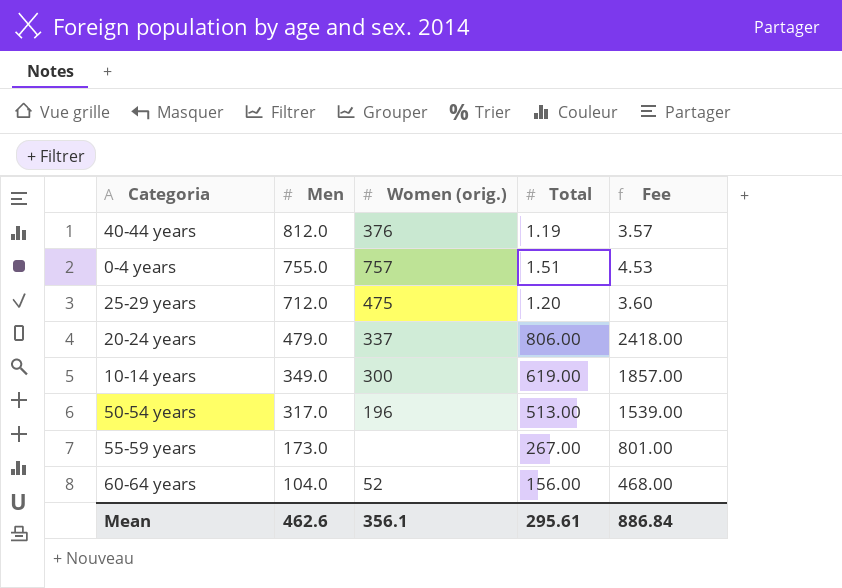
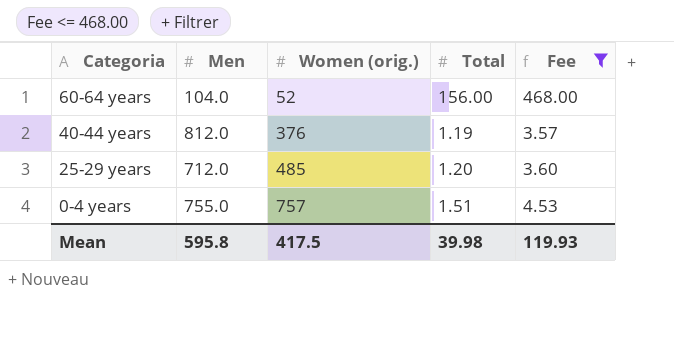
filter: none -> Fee <= 468.00
row order: Men descending -> Categoria descending
25-29 years | Women (orig.): 475 -> 485
Mean | Men: 462.6 -> 595.8
Mean | Women (orig.): 356.1 -> 417.5
Mean | Total: 295.61 -> 39.98
Mean | Fee: 886.84 -> 119.93

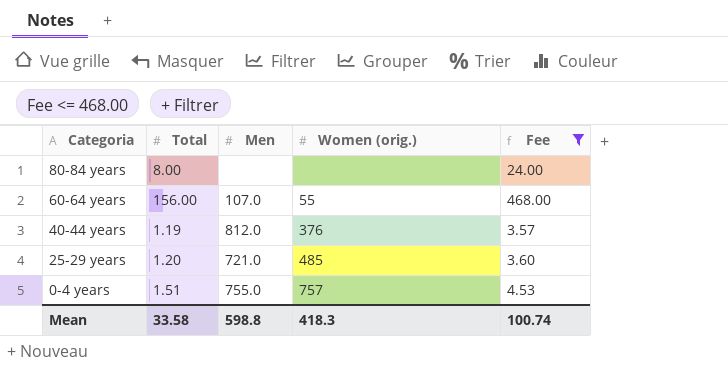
column Total | position: 4 -> 2
row 80-84 years: none -> 8.00 | none | none | 24.00
60-64 years | Men: 104.0 -> 107.0
60-64 years | Women (orig.): 52 -> 55
25-29 years | Men: 712.0 -> 721.0
Mean | Total: 39.98 -> 33.58
Mean | Men: 595.8 -> 598.8
Mean | Women (orig.): 417.5 -> 418.3
Mean | Fee: 119.93 -> 100.74

